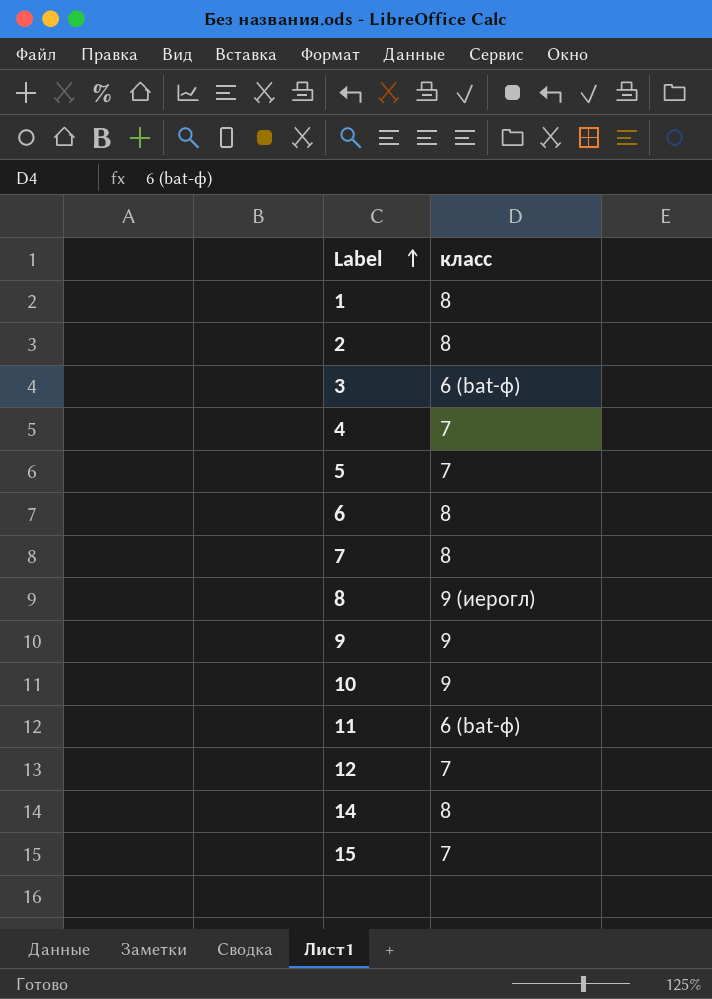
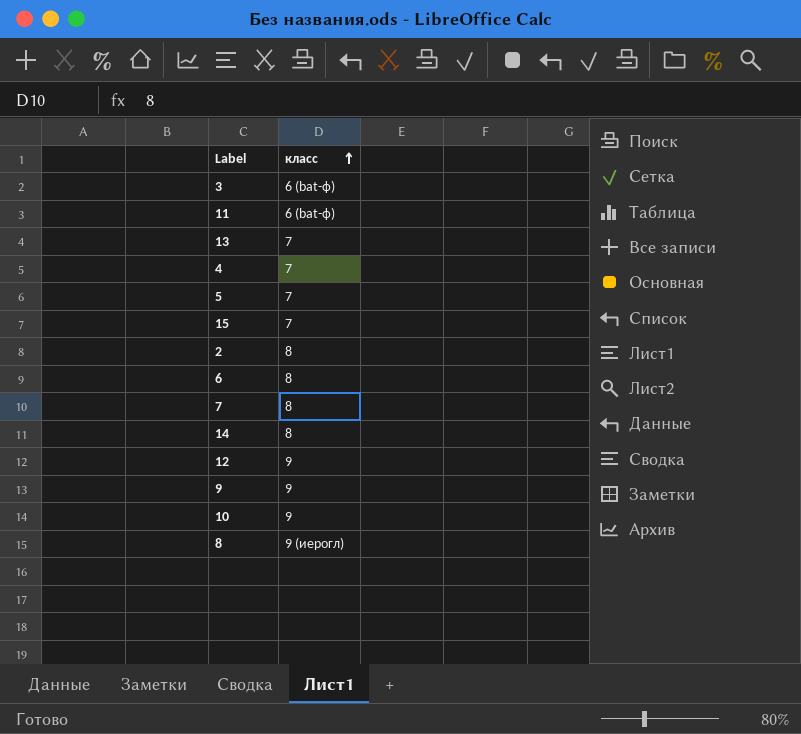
row order: Label ascending -> класс ascending
row 1: 8 -> none
row 13: none -> 7
12 | класс: 7 -> 9

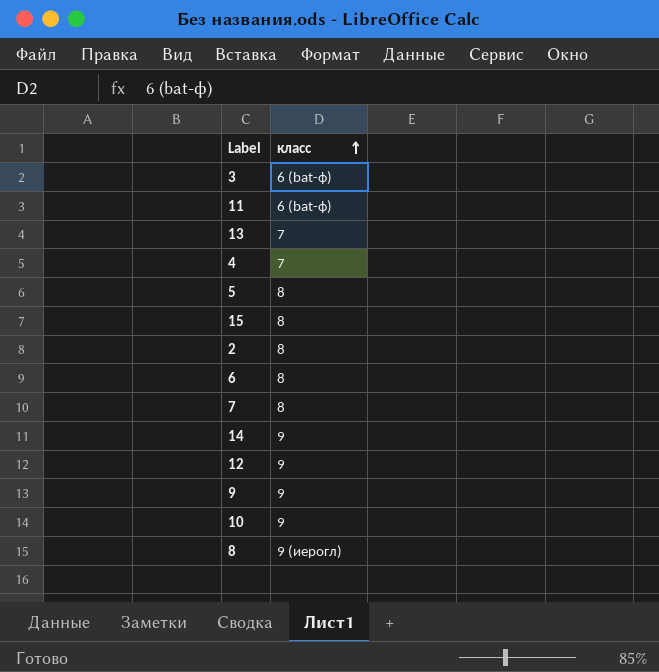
5 | класс: 7 -> 8
15 | класс: 7 -> 8
14 | класс: 8 -> 9

